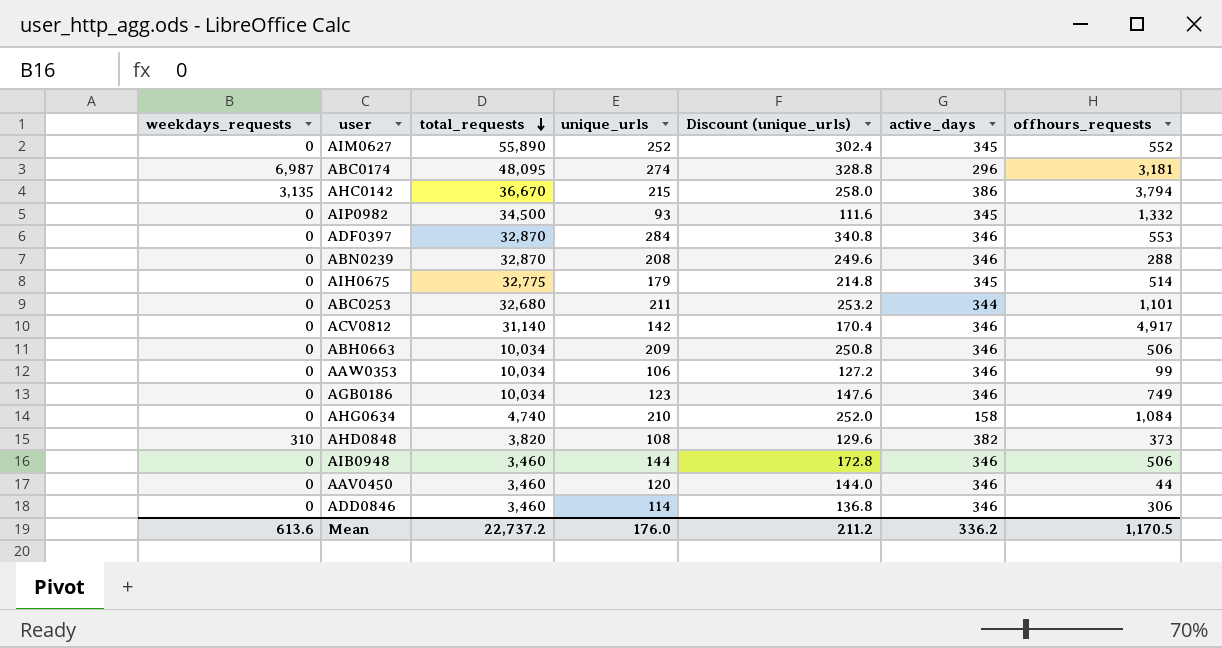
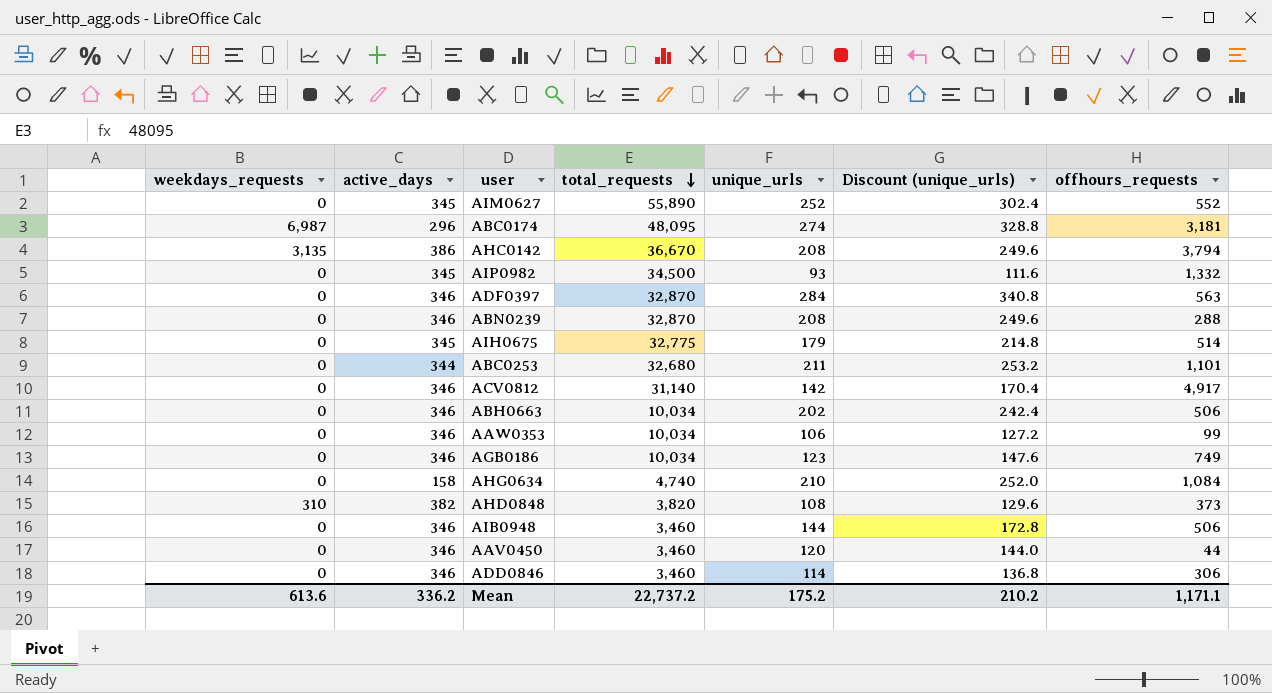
column active_days | position: 6 -> 2
AHC0142 | unique_urls: 215 -> 208
AHC0142 | Discount (unique_urls): 258.0 -> 249.6
ADF0397 | offhours_requests: 553 -> 563
ABH0663 | unique_urls: 209 -> 202
ABH0663 | Discount (unique_urls): 250.8 -> 242.4
Mean | unique_urls: 176.0 -> 175.2
Mean | Discount (unique_urls): 211.2 -> 210.2
Mean | offhours_requests: 1,170.5 -> 1,171.1

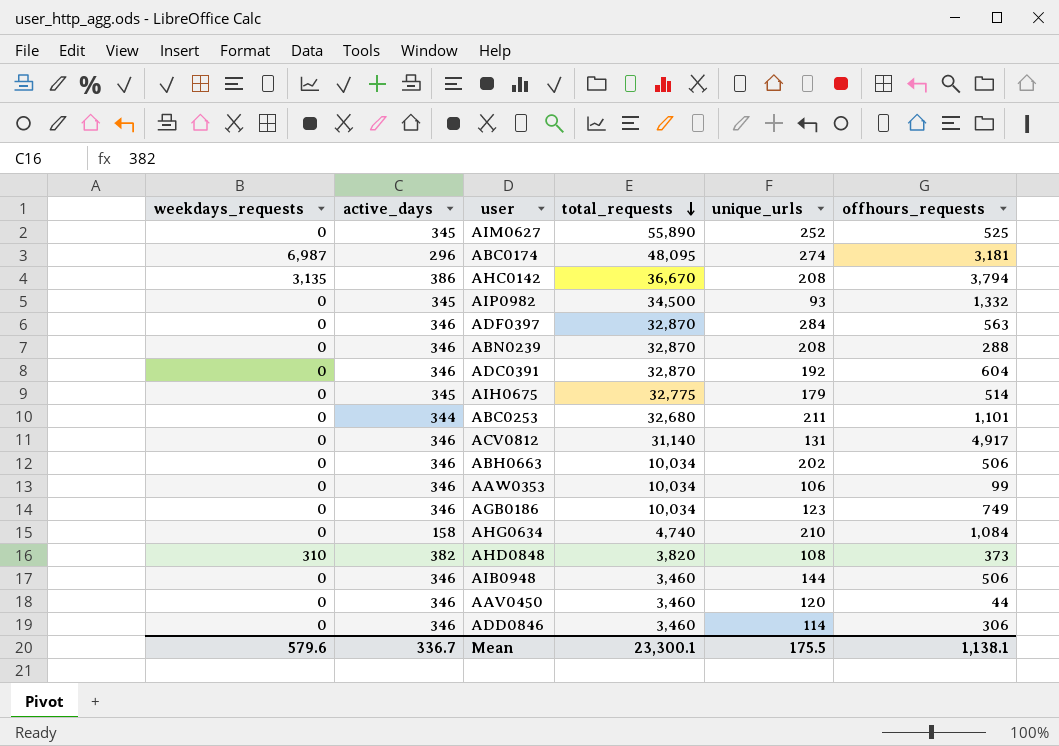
column Discount (unique_urls) | formula: [unique_urls] * 1.2 -> none
AIM0627 | offhours_requests: 552 -> 525
row ADC0391: none -> 0 | 346 | 32,870 | 192 | 604
ACV0812 | unique_urls: 142 -> 131
Mean | weekdays_requests: 613.6 -> 579.6
Mean | active_days: 336.2 -> 336.7
Mean | total_requests: 22,737.2 -> 23,300.1
Mean | unique_urls: 175.2 -> 175.5
Mean | offhours_requests: 1,171.1 -> 1,138.1

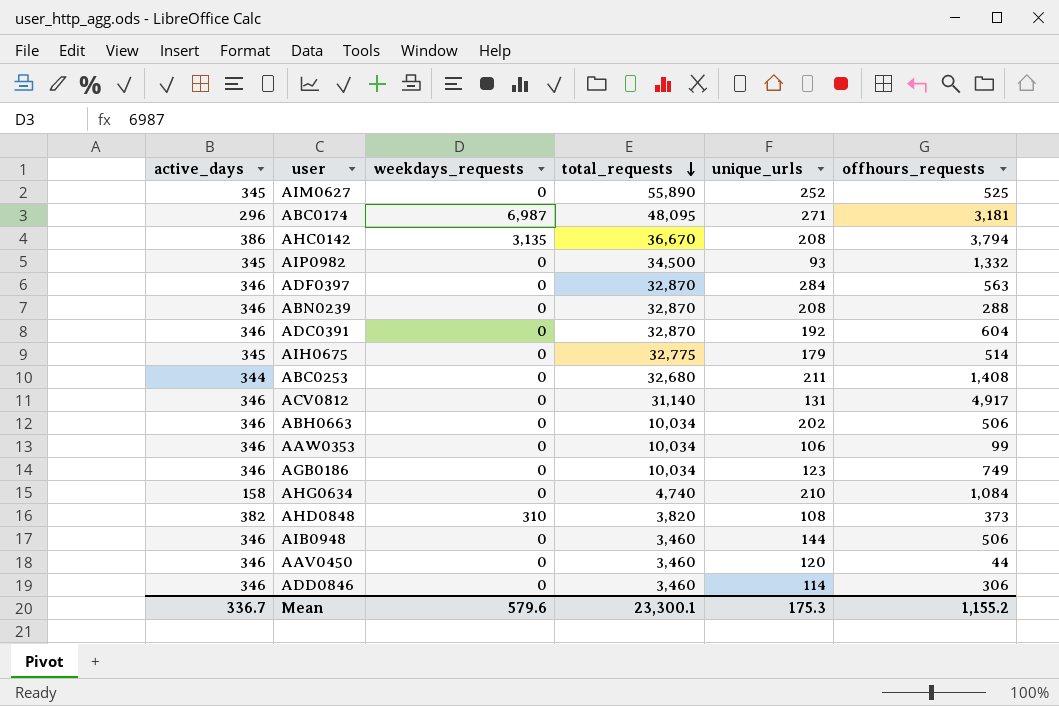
column weekdays_requests | position: 1 -> 3
ABC0174 | unique_urls: 274 -> 271
ABC0253 | offhours_requests: 1,101 -> 1,408
Mean | unique_urls: 175.5 -> 175.3
Mean | offhours_requests: 1,138.1 -> 1,155.2

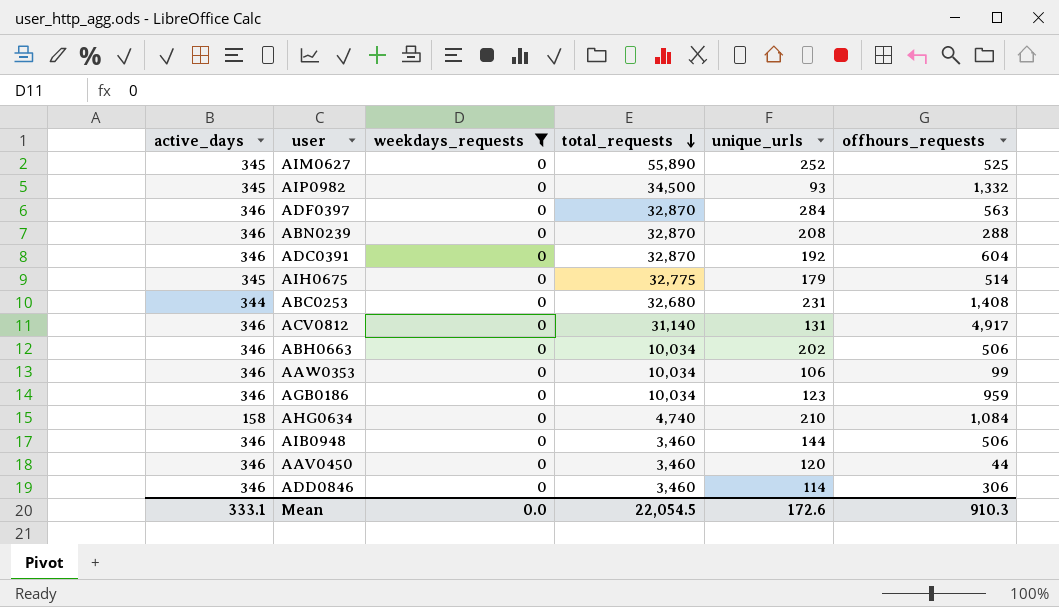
filter: none -> weekdays_requests = 0
ABC0253 | unique_urls: 211 -> 231
AGB0186 | offhours_requests: 749 -> 959
Mean | active_days: 336.7 -> 333.1
Mean | weekdays_requests: 579.6 -> 0.0
Mean | total_requests: 23,300.1 -> 22,054.5
Mean | unique_urls: 175.3 -> 172.6
Mean | offhours_requests: 1,155.2 -> 910.3

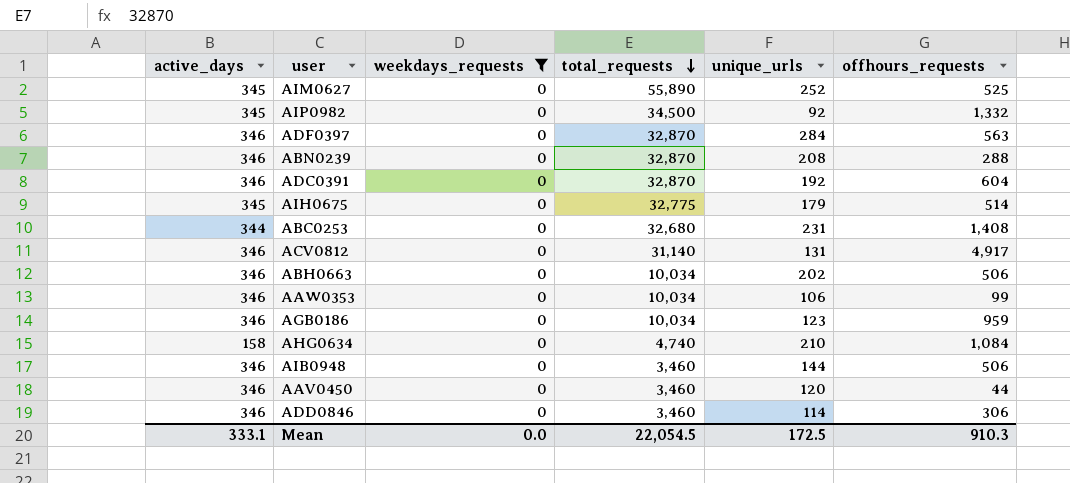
AIP0982 | unique_urls: 93 -> 92
Mean | unique_urls: 172.6 -> 172.5

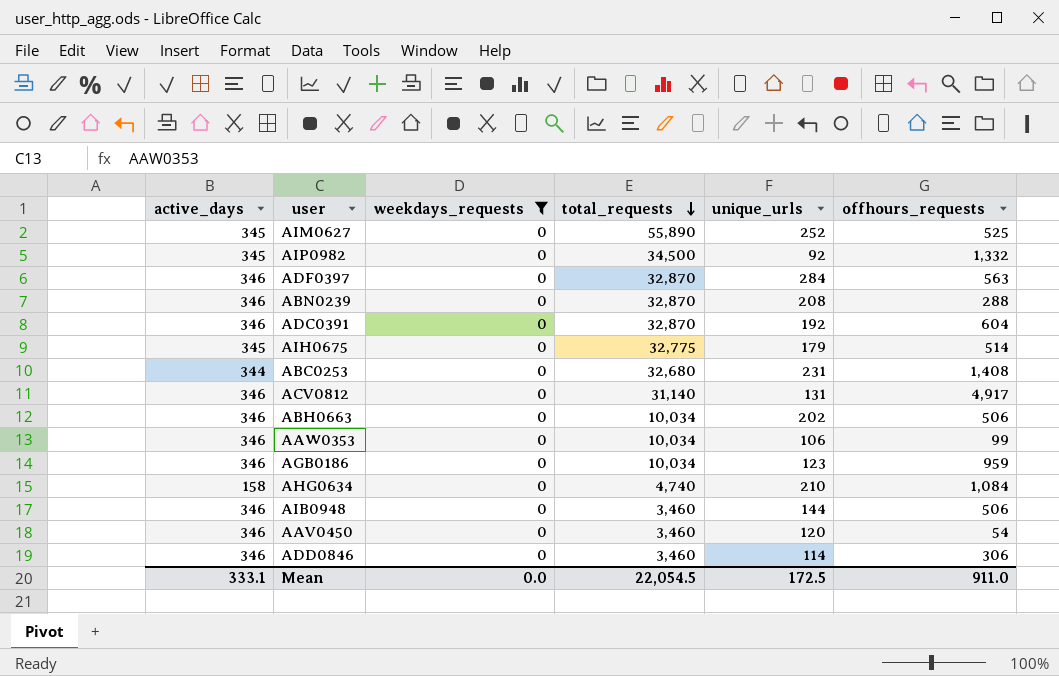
AAV0450 | offhours_requests: 44 -> 54
Mean | offhours_requests: 910.3 -> 911.0

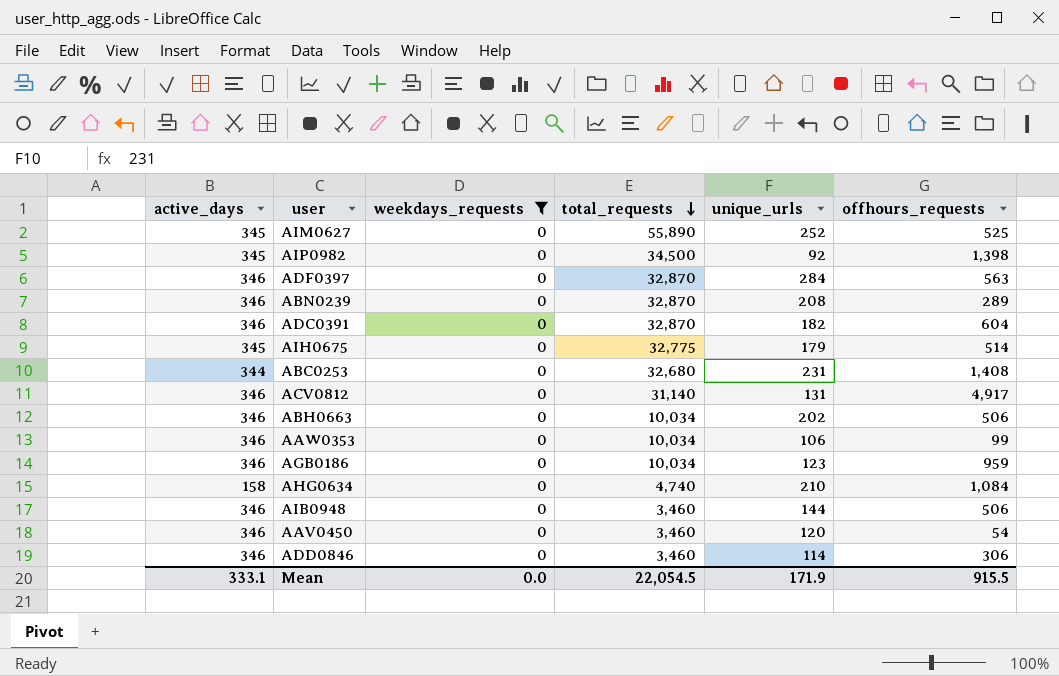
AIP0982 | offhours_requests: 1,332 -> 1,398
ABN0239 | offhours_requests: 288 -> 289
ADC0391 | unique_urls: 192 -> 182
Mean | unique_urls: 172.5 -> 171.9
Mean | offhours_requests: 911.0 -> 915.5

